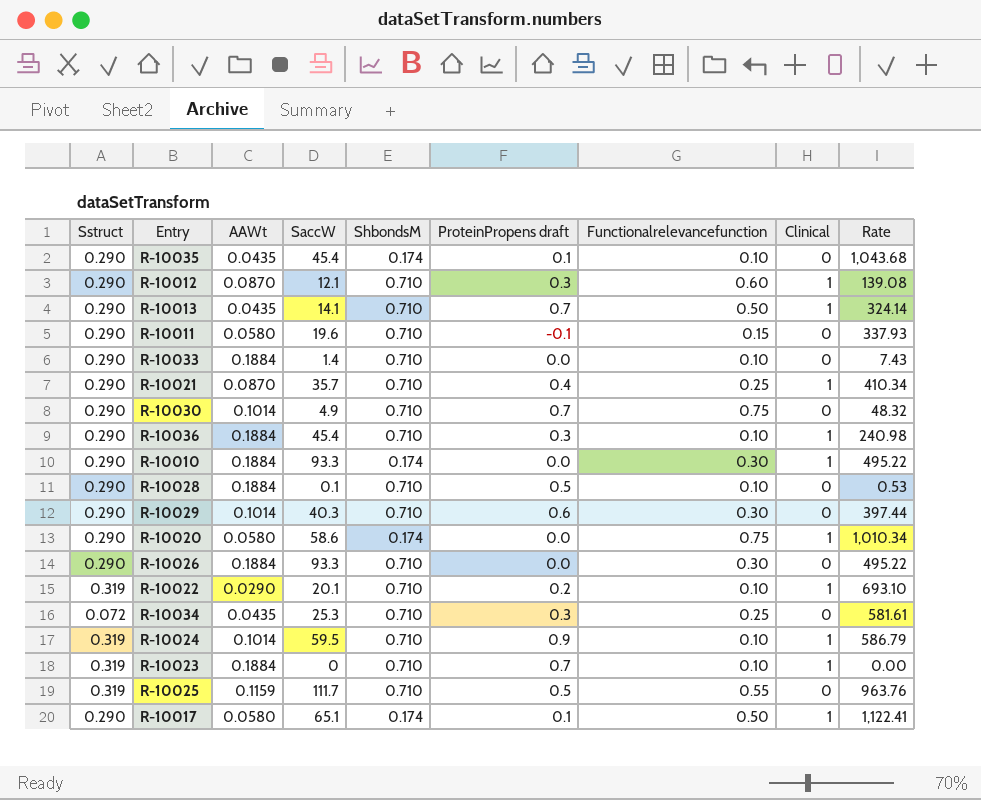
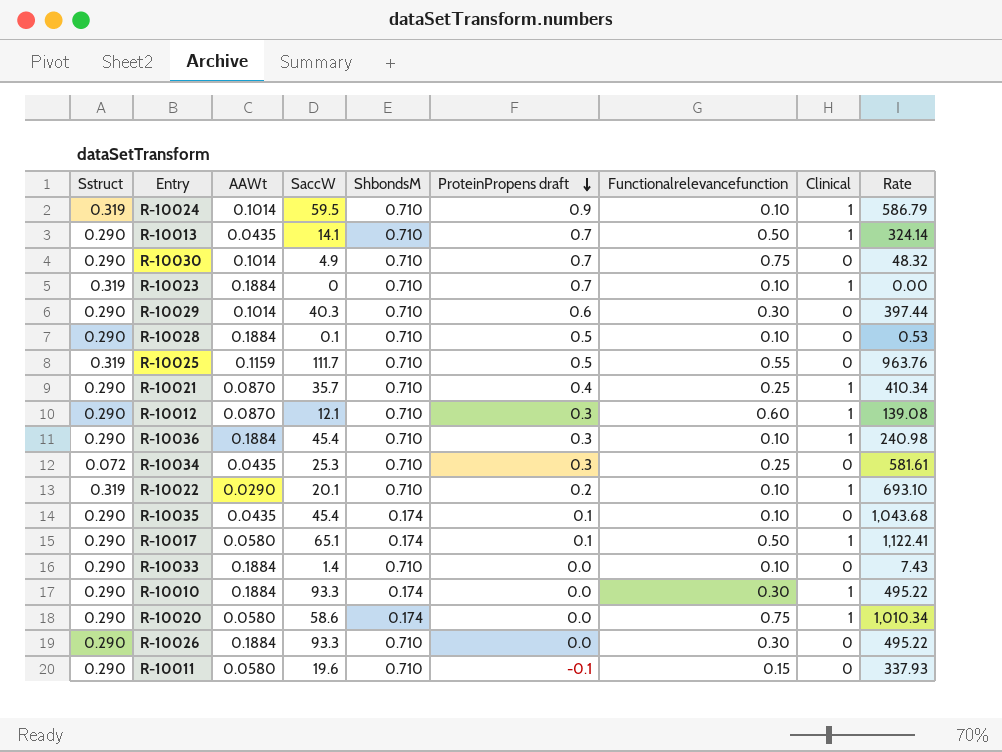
row order: none -> ProteinPropens draft descending

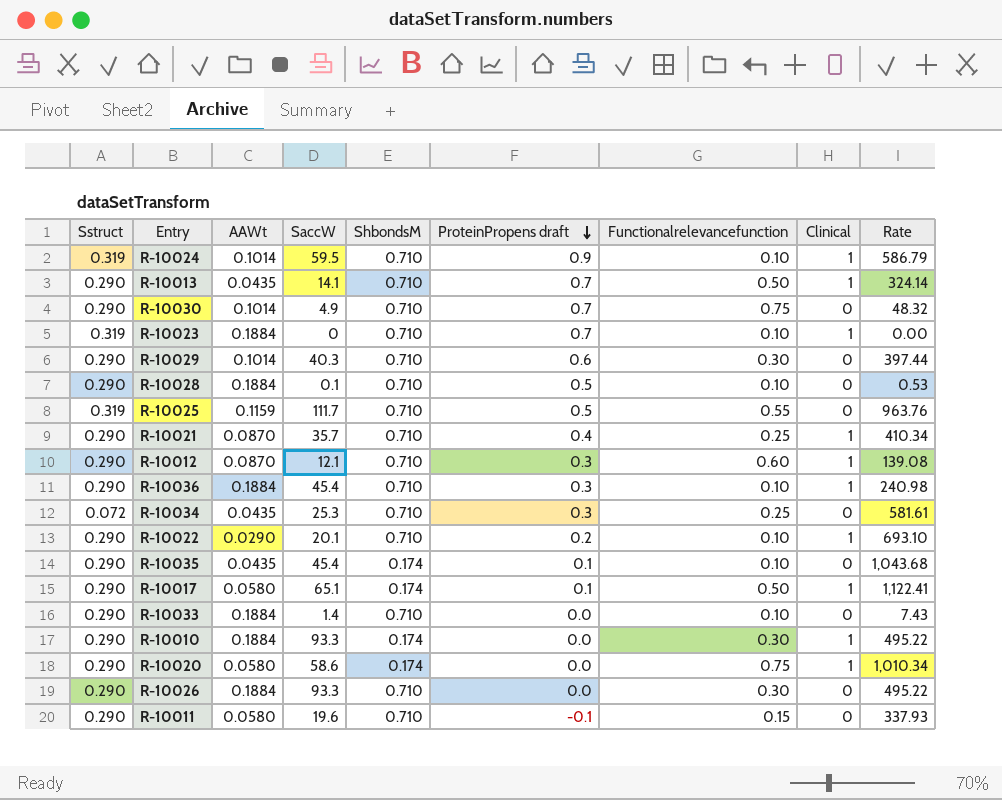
R-10022 | Sstruct: 0.319 -> 0.290

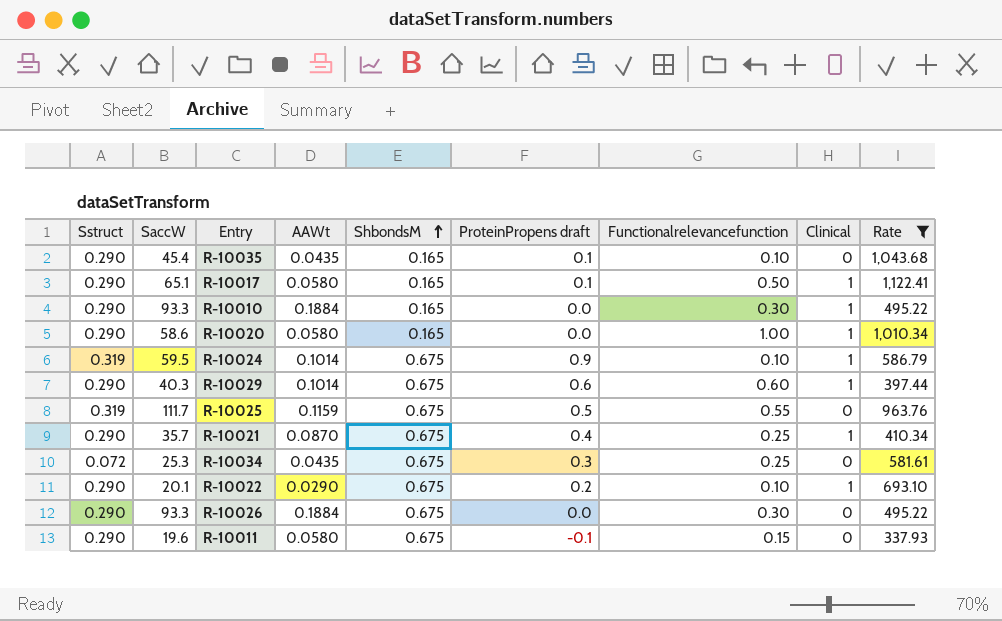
filter: none -> Rate >= 337.93
row order: ProteinPropens draft descending -> ShbondsM ascending
column SaccW | position: 4 -> 2
R-10035 | ShbondsM: 0.174 -> 0.165
R-10017 | ShbondsM: 0.174 -> 0.165
R-10010 | ShbondsM: 0.174 -> 0.165
R-10020 | ShbondsM: 0.174 -> 0.165
R-10020 | Functionalrelevancefunction: 0.75 -> 1.00
R-10024 | ShbondsM: 0.710 -> 0.675
R-10029 | ShbondsM: 0.710 -> 0.675
R-10029 | Functionalrelevancefunction: 0.30 -> 0.60
R-10029 | Clinical: 0 -> 1
R-10025 | ShbondsM: 0.710 -> 0.675
R-10021 | ShbondsM: 0.710 -> 0.675
R-10034 | ShbondsM: 0.710 -> 0.675
R-10022 | ShbondsM: 0.710 -> 0.675
R-10026 | ShbondsM: 0.710 -> 0.675
R-10011 | ShbondsM: 0.710 -> 0.675

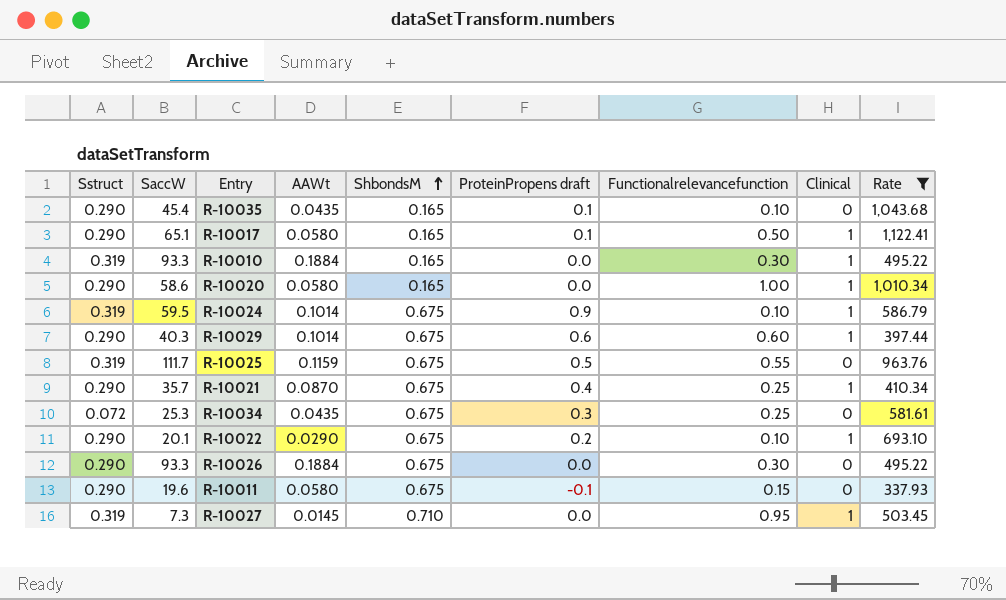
R-10010 | Sstruct: 0.290 -> 0.319
row R-10027: none -> 0.319 | 7.3 | 0.0145 | 0.710 | 0.0 | 0.95 | 1 | 503.45

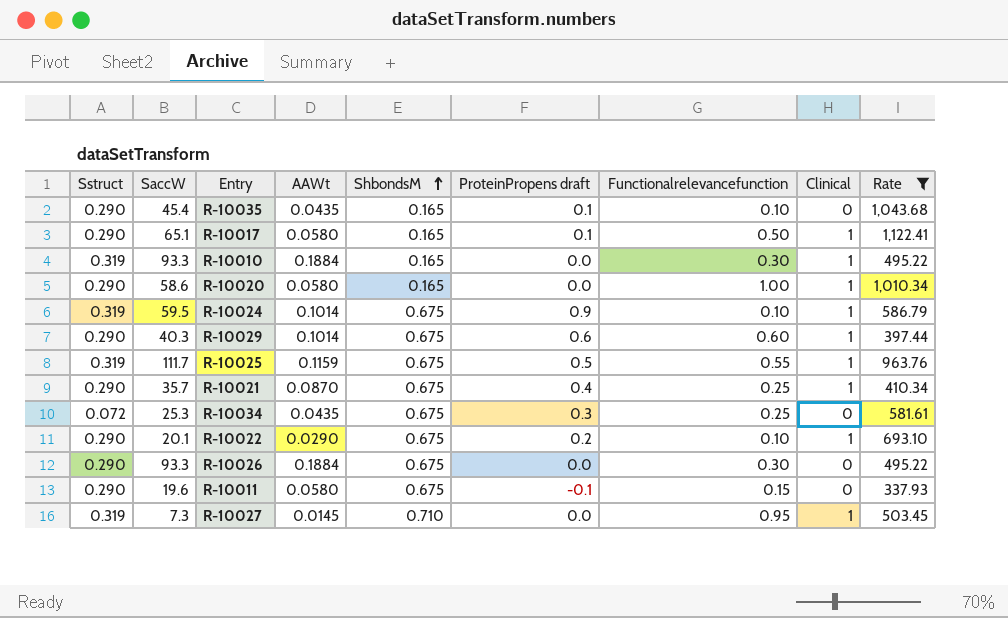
R-10025 | Clinical: 0 -> 1

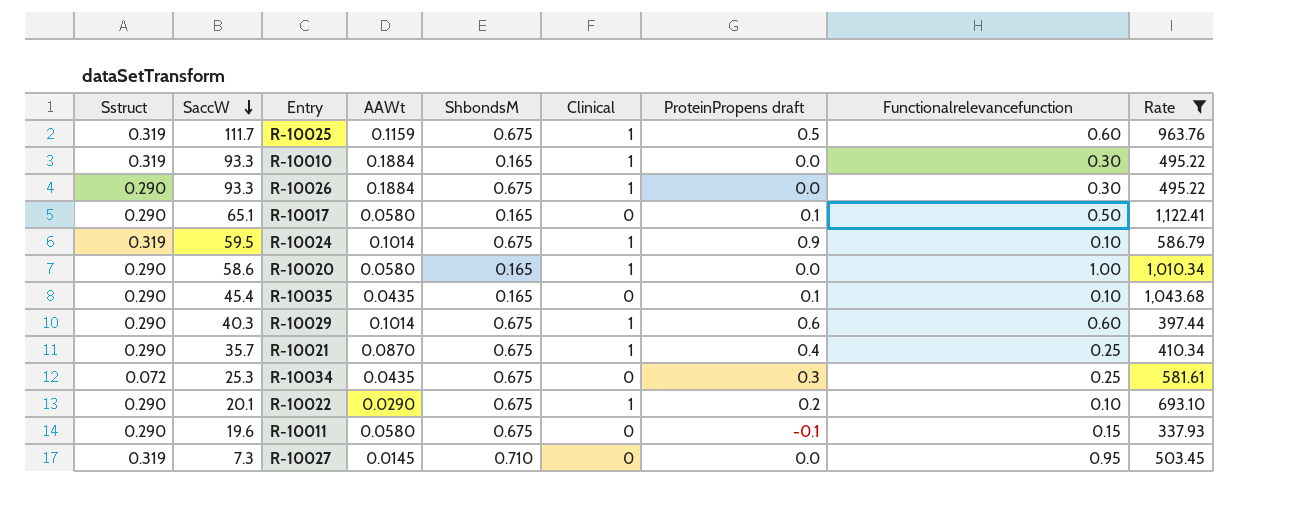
row order: ShbondsM ascending -> SaccW descending
column Clinical | position: 8 -> 6
R-10025 | Functionalrelevancefunction: 0.55 -> 0.60
R-10026 | Clinical: 0 -> 1
R-10017 | Clinical: 1 -> 0
R-10027 | Clinical: 1 -> 0

